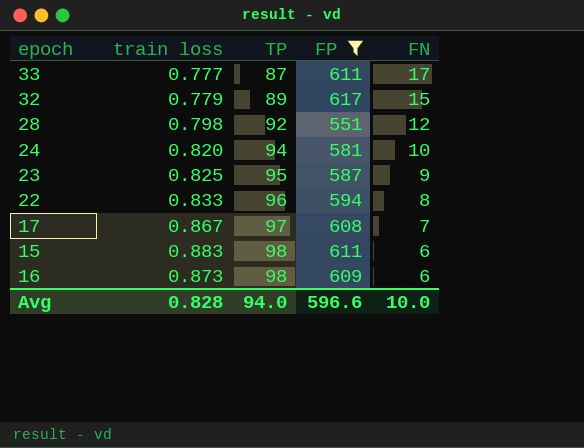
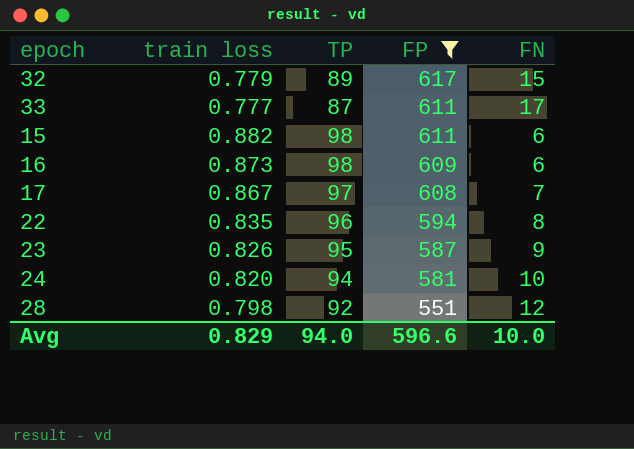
row order: TP ascending -> FP descending
15 | train loss: 0.883 -> 0.882
22 | train loss: 0.833 -> 0.835
23 | train loss: 0.825 -> 0.826
Avg | train loss: 0.828 -> 0.829

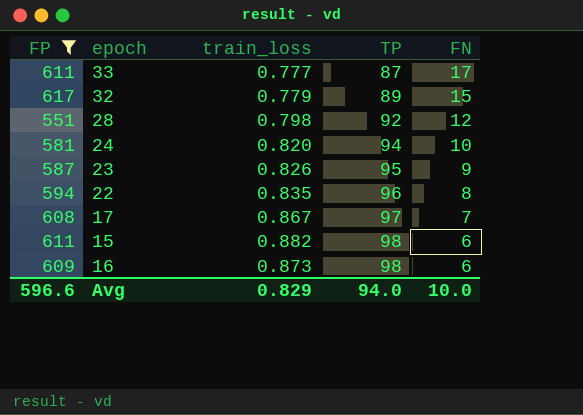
row order: FP descending -> TP ascending
column FP | position: 4 -> 1
column name: train loss -> train_loss

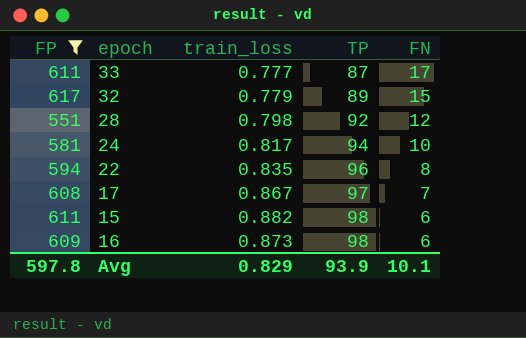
row 23: 587 | 0.826 | 95 | 9 -> none
24 | train_loss: 0.820 -> 0.817
Avg | FP: 596.6 -> 597.8
Avg | TP: 94.0 -> 93.9
Avg | FN: 10.0 -> 10.1

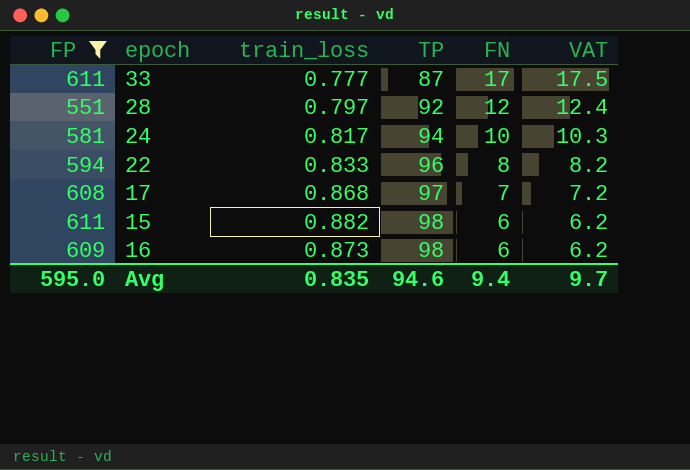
column VAT | formula: none -> [FN] * 1.03
row 32: 617 | 0.779 | 89 | 15 -> none
28 | train_loss: 0.798 -> 0.797
22 | train_loss: 0.835 -> 0.833
17 | train_loss: 0.867 -> 0.868
Avg | FP: 597.8 -> 595.0
Avg | train_loss: 0.829 -> 0.835
Avg | TP: 93.9 -> 94.6
Avg | FN: 10.1 -> 9.4

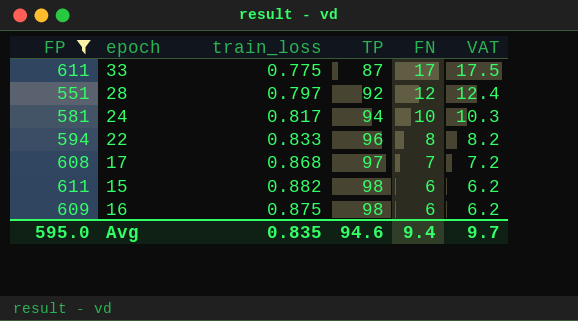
33 | train_loss: 0.777 -> 0.775
16 | train_loss: 0.873 -> 0.875

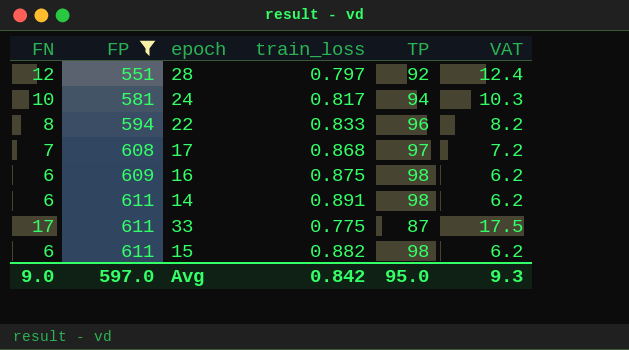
row order: TP ascending -> FP ascending
column FN | position: 5 -> 1
row 14: none -> 6 | 611 | 0.891 | 98 | 6.2
Avg | FN: 9.4 -> 9.0
Avg | FP: 595.0 -> 597.0
Avg | train_loss: 0.835 -> 0.842
Avg | TP: 94.6 -> 95.0
Avg | VAT: 9.7 -> 9.3

